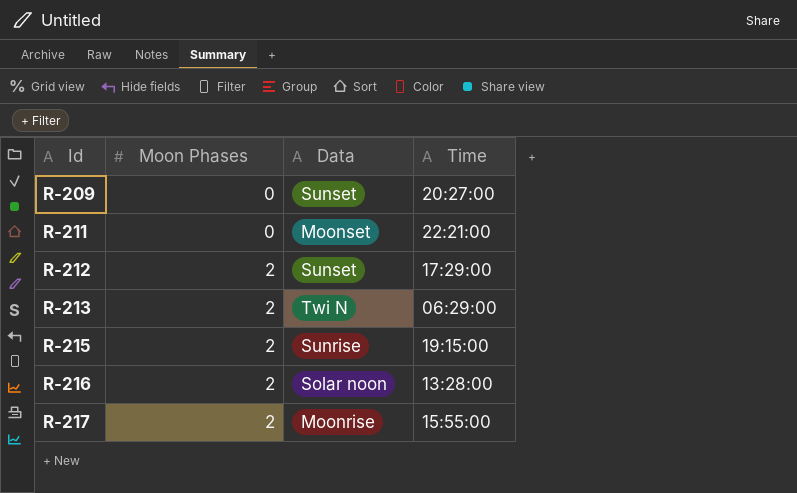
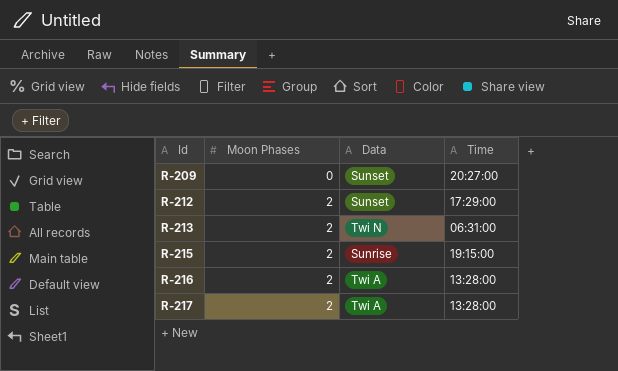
row R-211: 0 | Moonset | 22:21:00 -> none
R-213 | Time: 06:29:00 -> 06:31:00
R-216 | Data: Solar noon -> Twi A
R-217 | Data: Moonrise -> Twi A
R-217 | Time: 15:55:00 -> 13:28:00

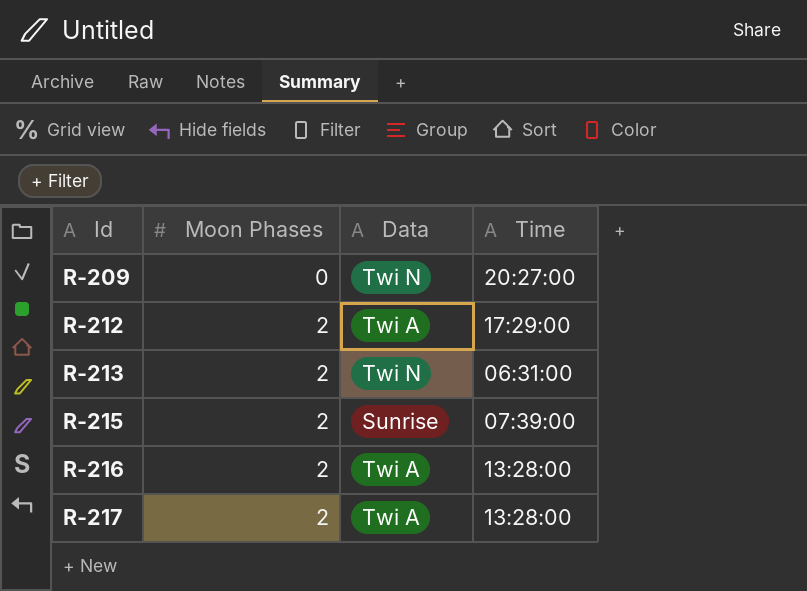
R-209 | Data: Sunset -> Twi N
R-212 | Data: Sunset -> Twi A
R-215 | Time: 19:15:00 -> 07:39:00

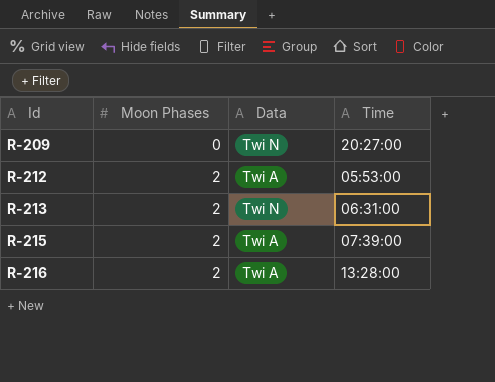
row R-217: 2 | Twi A | 13:28:00 -> none
R-212 | Time: 17:29:00 -> 05:53:00
R-215 | Data: Sunrise -> Twi A

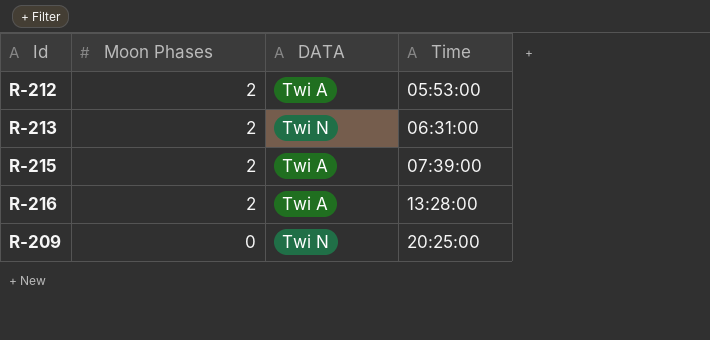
row order: Id ascending -> Moon Phases descending
column name: Data -> DATA
R-209 | Time: 20:27:00 -> 20:25:00

